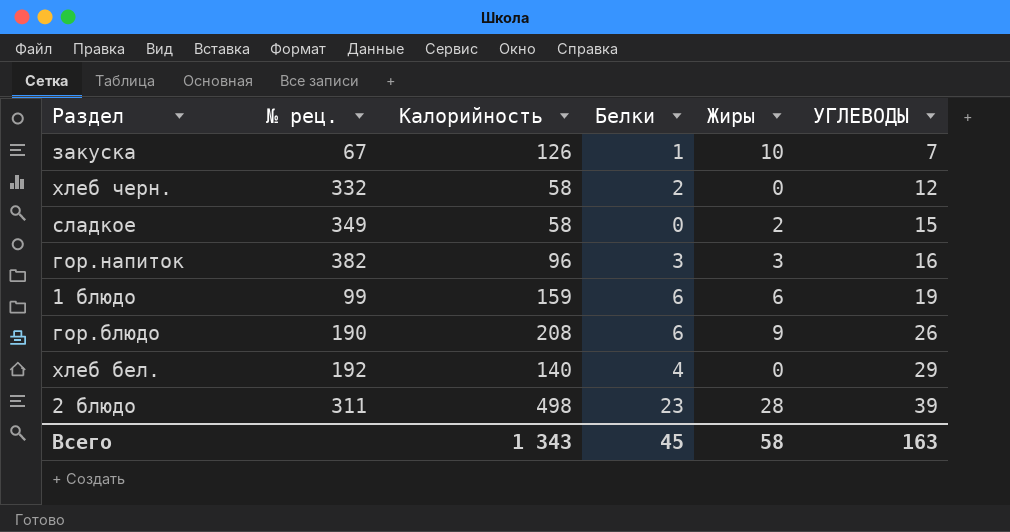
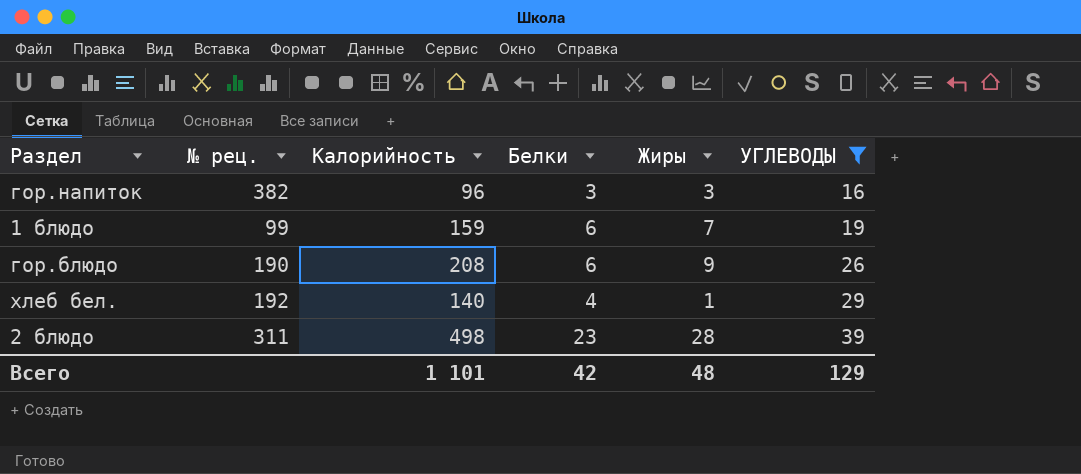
filter: none -> УГЛЕВОДЫ >= 16
1 блюдо | Жиры: 6 -> 7
хлеб бел. | Жиры: 0 -> 1
Всего | Калорийность: 1 343 -> 1 101
Всего | Белки: 45 -> 42
Всего | Жиры: 58 -> 48
Всего | УГЛЕВОДЫ: 163 -> 129

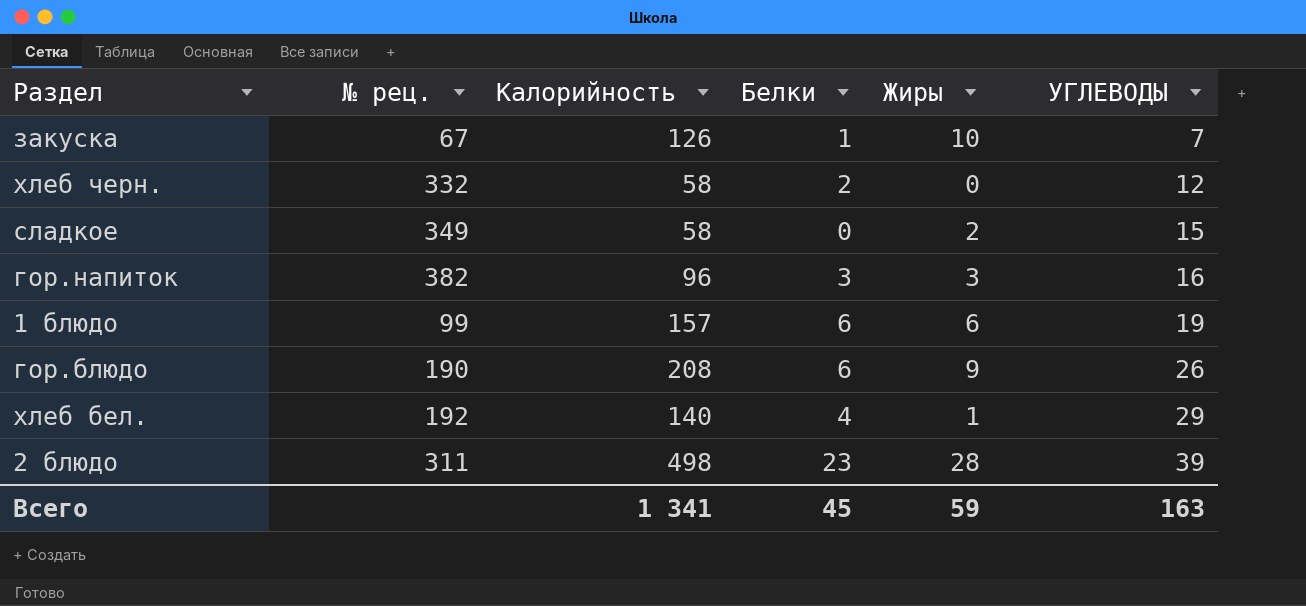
filter: УГЛЕВОДЫ >= 16 -> none
1 блюдо | Калорийность: 159 -> 157
1 блюдо | Жиры: 7 -> 6
Всего | Калорийность: 1 101 -> 1 341
Всего | Белки: 42 -> 45
Всего | Жиры: 48 -> 59
Всего | УГЛЕВОДЫ: 129 -> 163

